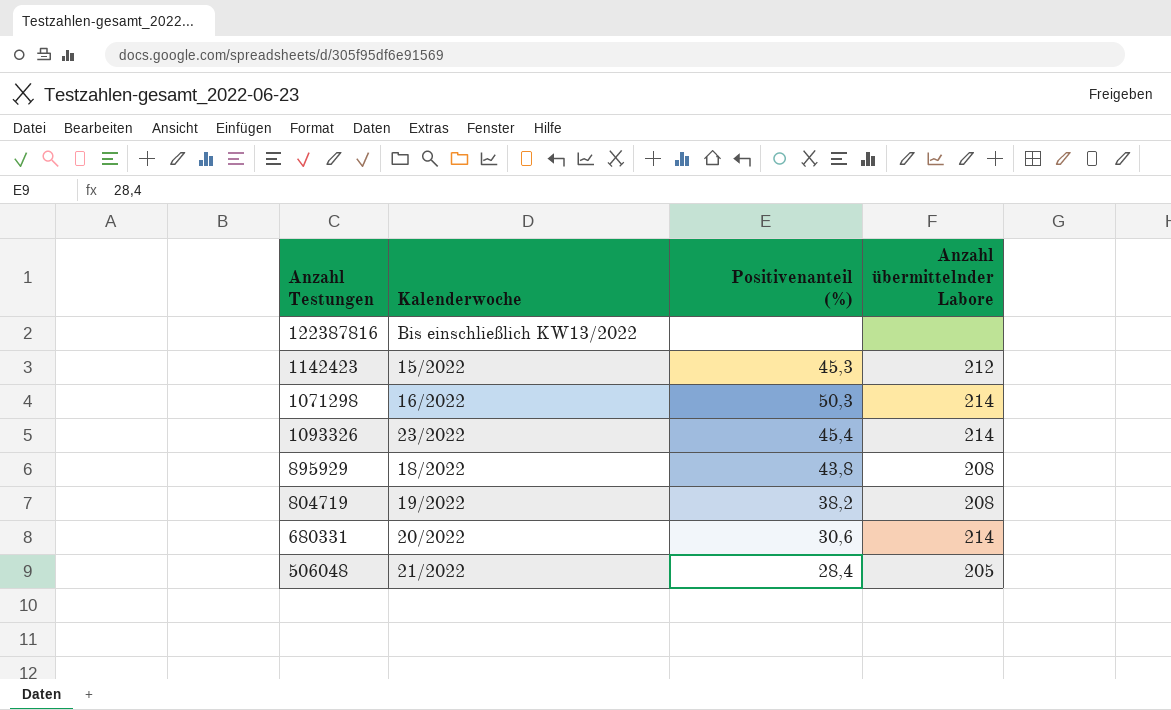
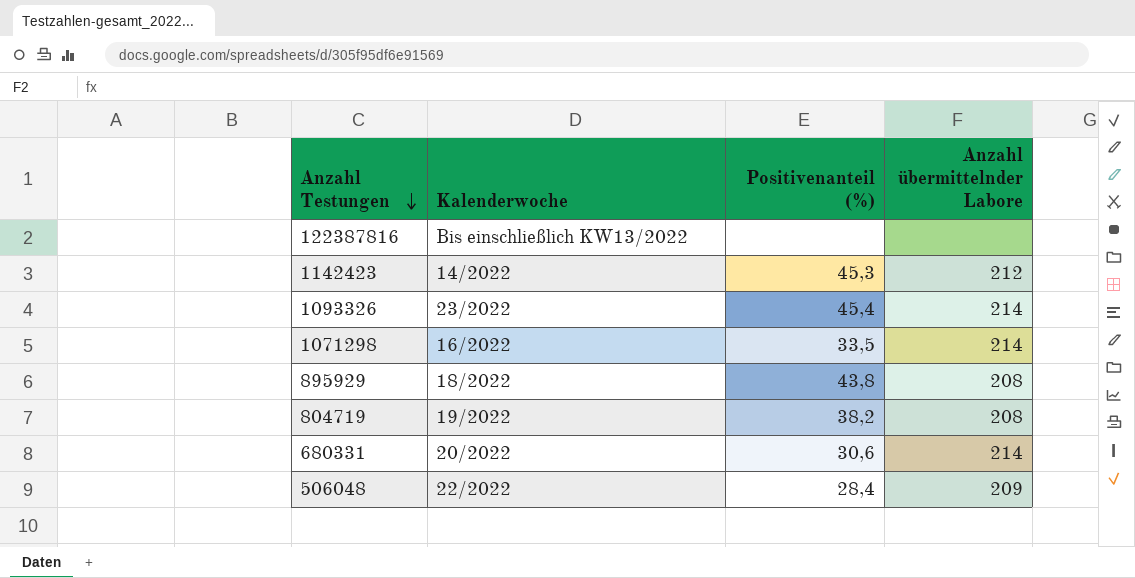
row order: none -> Anzahl Testungen descending
1142423 | Kalenderwoche: 15/2022 -> 14/2022
1071298 | Positivenanteil (%): 50,3 -> 33,5
506048 | Kalenderwoche: 21/2022 -> 22/2022
506048 | Anzahl übermittelnder Labore: 205 -> 209

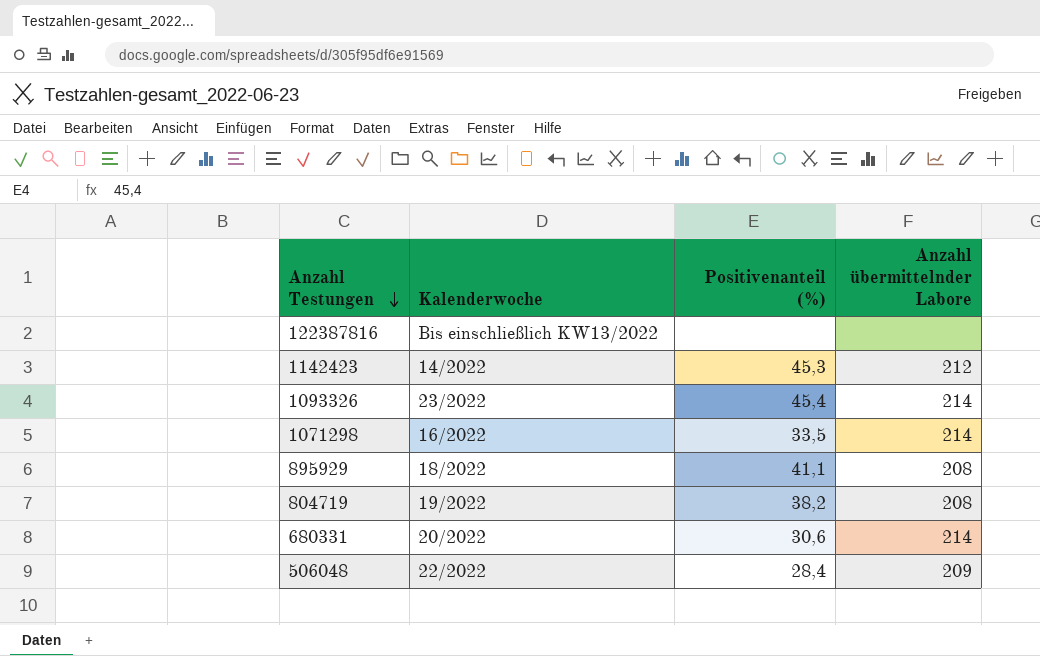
895929 | Positivenanteil (%): 43,8 -> 41,1

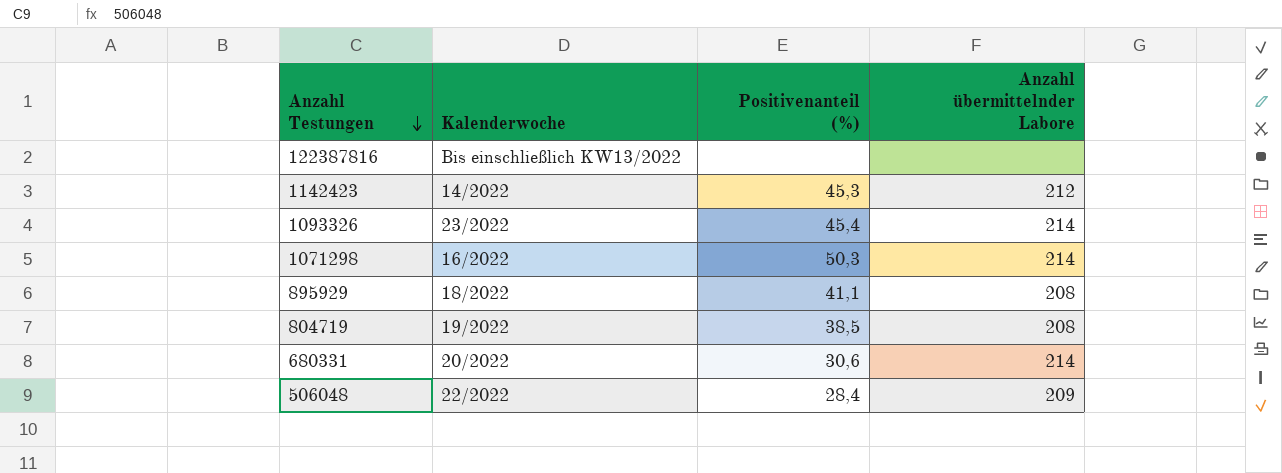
1071298 | Positivenanteil (%): 33,5 -> 50,3
804719 | Positivenanteil (%): 38,2 -> 38,5

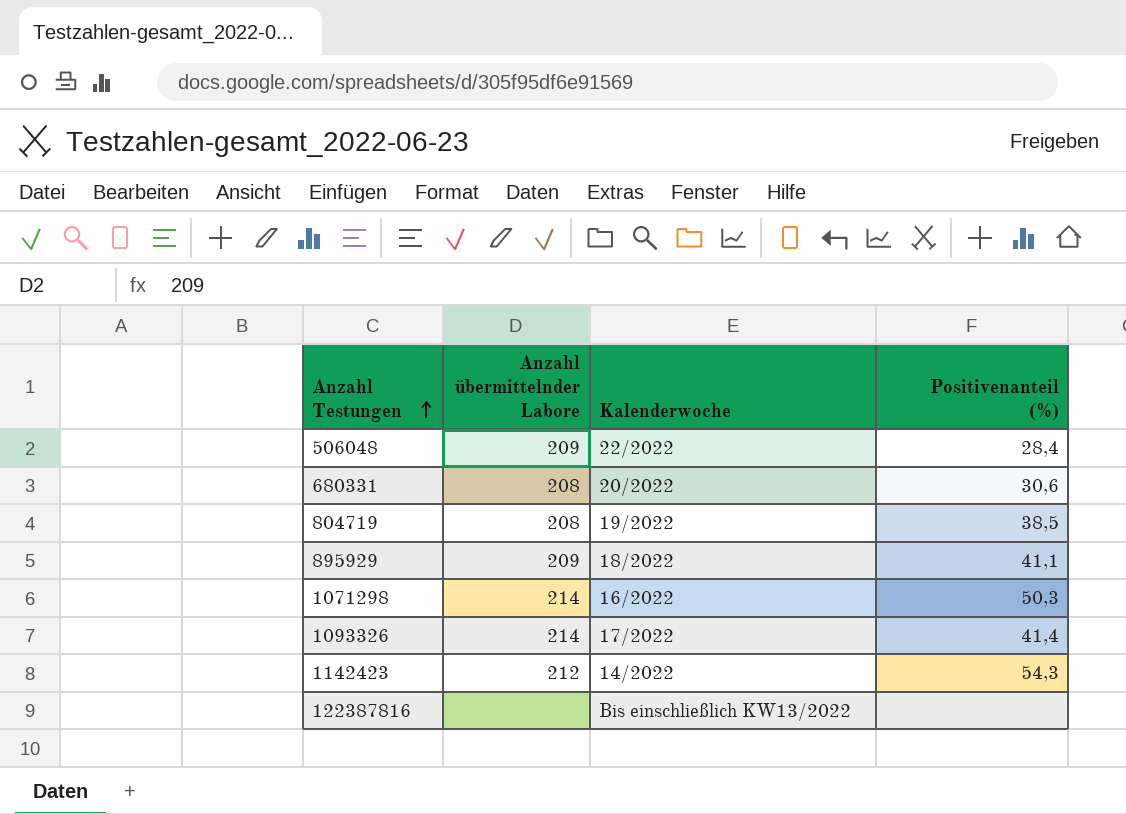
row order: Anzahl Testungen descending -> Anzahl Testungen ascending
column Anzahl übermittelnder Labore | position: 4 -> 2
680331 | Anzahl übermittelnder Labore: 214 -> 208
895929 | Anzahl übermittelnder Labore: 208 -> 209
1093326 | Kalenderwoche: 23/2022 -> 17/2022
1093326 | Positivenanteil (%): 45,4 -> 41,4
1142423 | Positivenanteil (%): 45,3 -> 54,3

